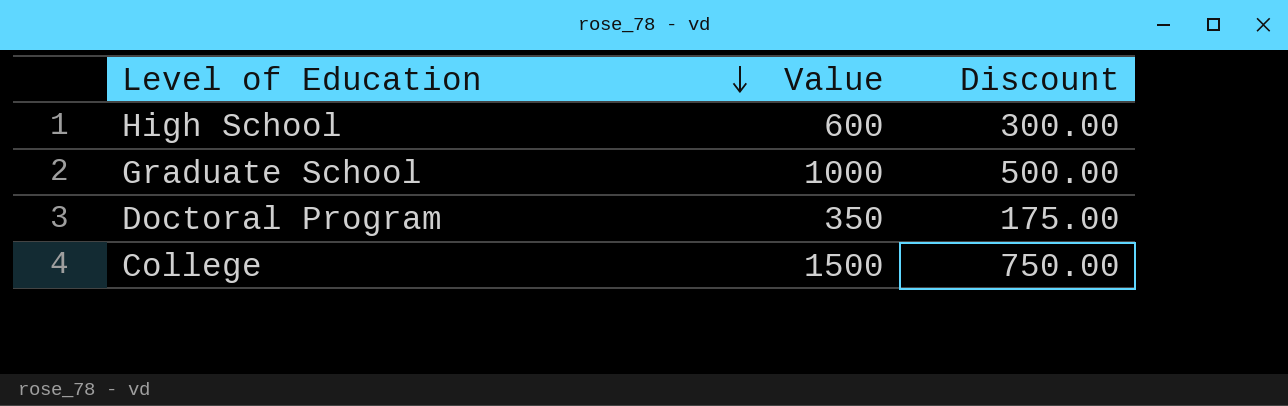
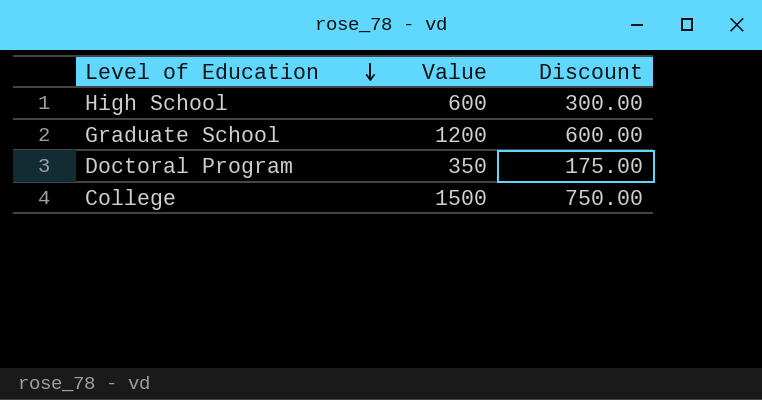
Graduate School | Value: 1000 -> 1200
Graduate School | Discount: 500.00 -> 600.00

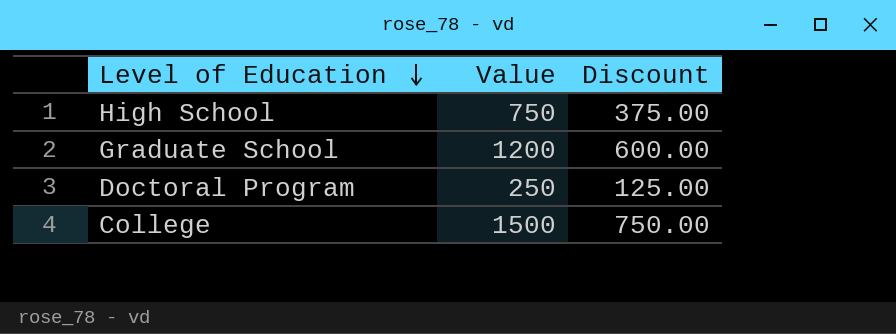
High School | Value: 600 -> 750
High School | Discount: 300.00 -> 375.00
Doctoral Program | Value: 350 -> 250
Doctoral Program | Discount: 175.00 -> 125.00

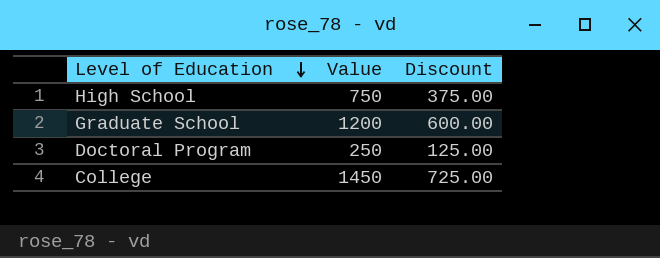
College | Value: 1500 -> 1450
College | Discount: 750.00 -> 725.00

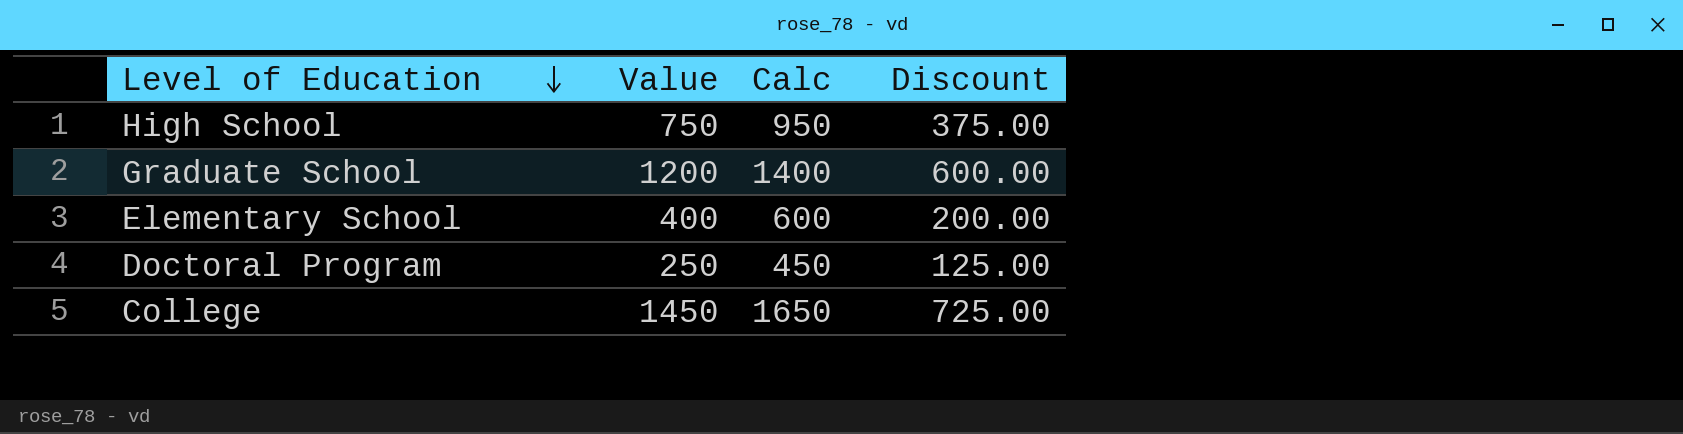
column Calc | formula: none -> [Value] + 200
row Elementary School: none -> 400 | 600 | 200.00

